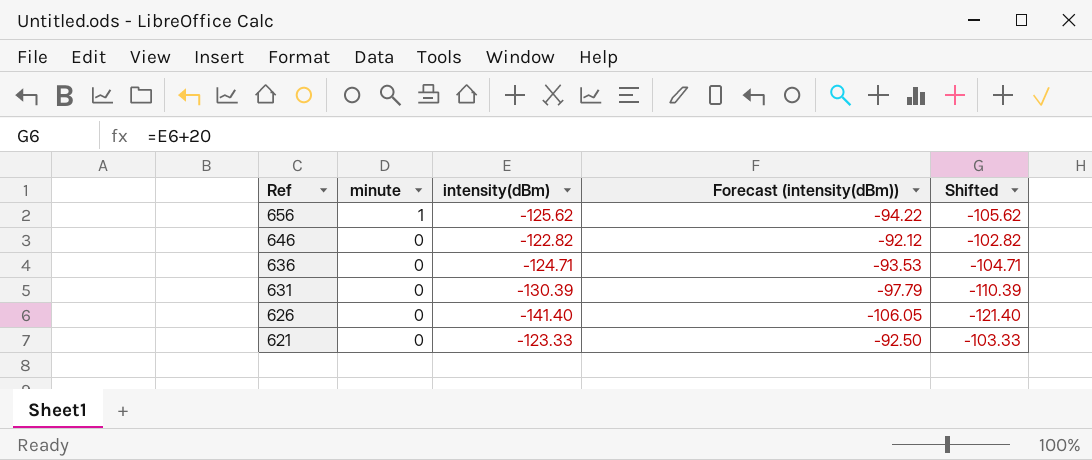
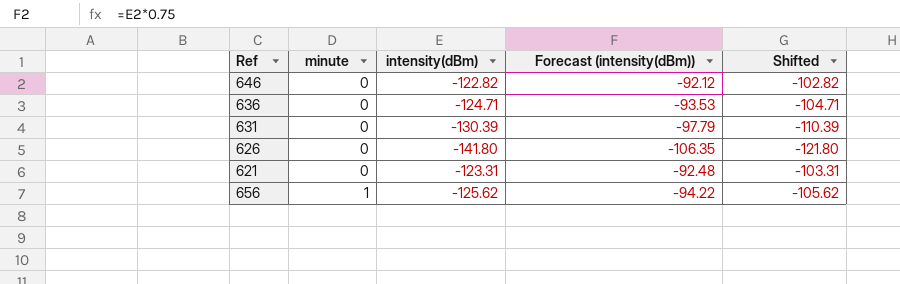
row order: Ref descending -> minute ascending
626 | intensity(dBm): -141.40 -> -141.80
626 | Forecast (intensity(dBm)): -106.05 -> -106.35
626 | Shifted: -121.40 -> -121.80
621 | intensity(dBm): -123.33 -> -123.31
621 | Forecast (intensity(dBm)): -92.50 -> -92.48
621 | Shifted: -103.33 -> -103.31

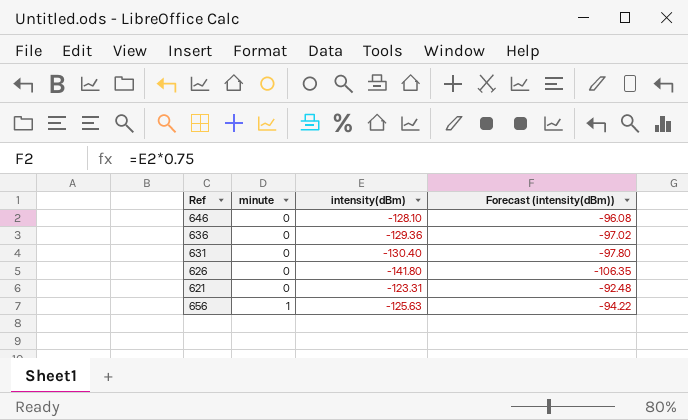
column Shifted | formula: [intensity(dBm)] + 20 -> none
646 | intensity(dBm): -122.82 -> -128.10
646 | Forecast (intensity(dBm)): -92.12 -> -96.08
636 | intensity(dBm): -124.71 -> -129.36
636 | Forecast (intensity(dBm)): -93.53 -> -97.02
631 | intensity(dBm): -130.39 -> -130.40
631 | Forecast (intensity(dBm)): -97.79 -> -97.80
656 | intensity(dBm): -125.62 -> -125.63

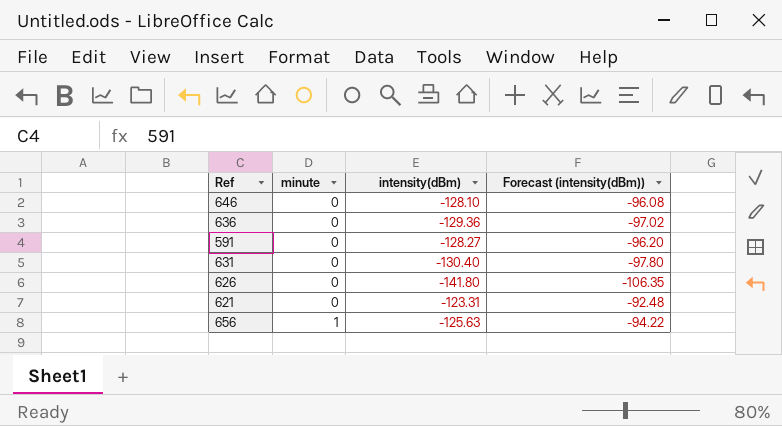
row 591: none -> 0 | -128.27 | -96.20

